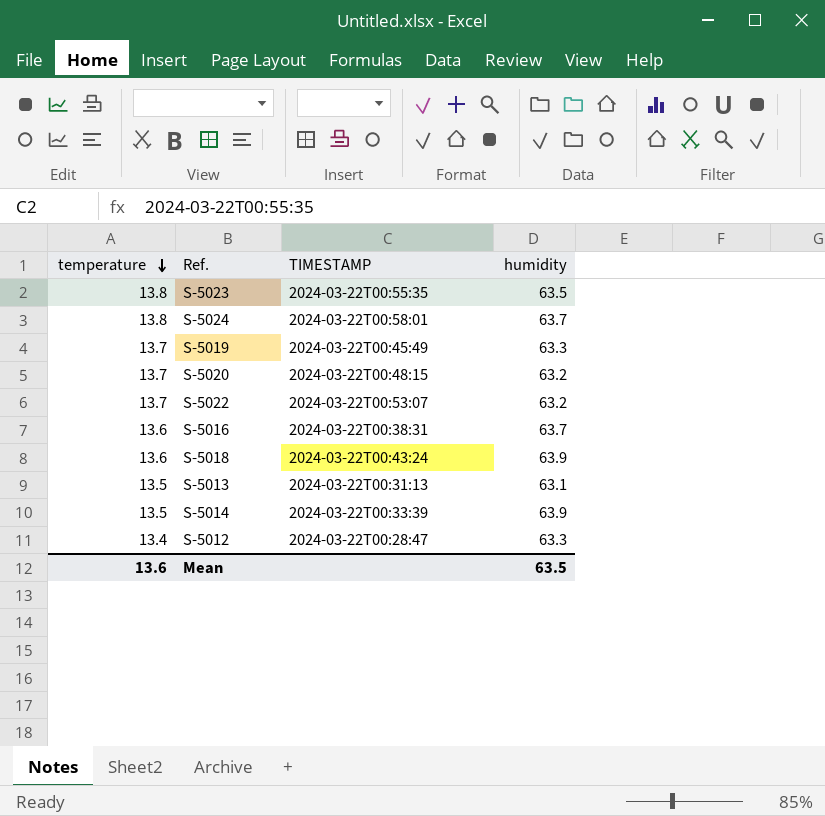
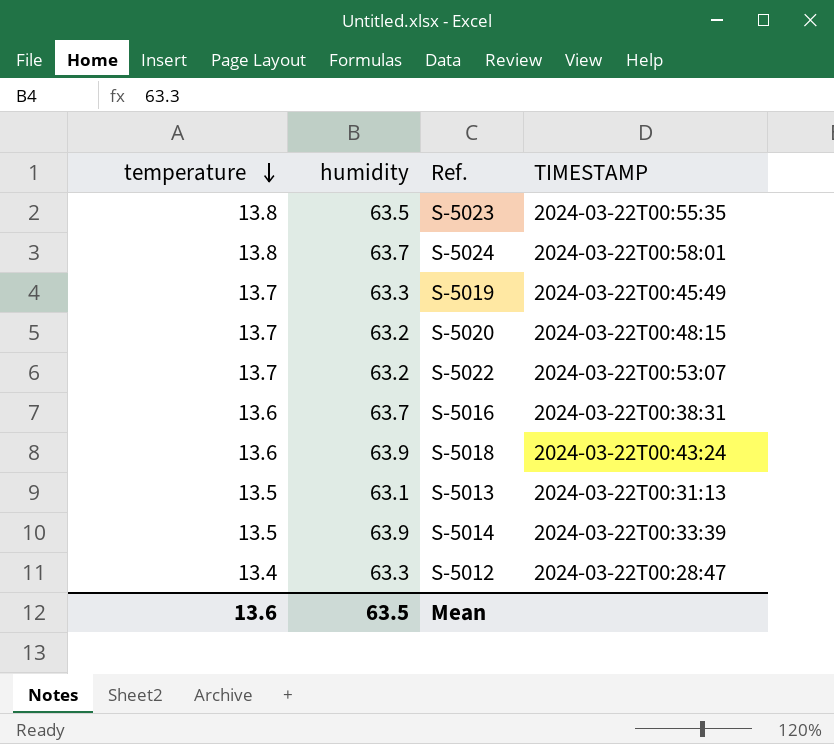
column humidity | position: 4 -> 2

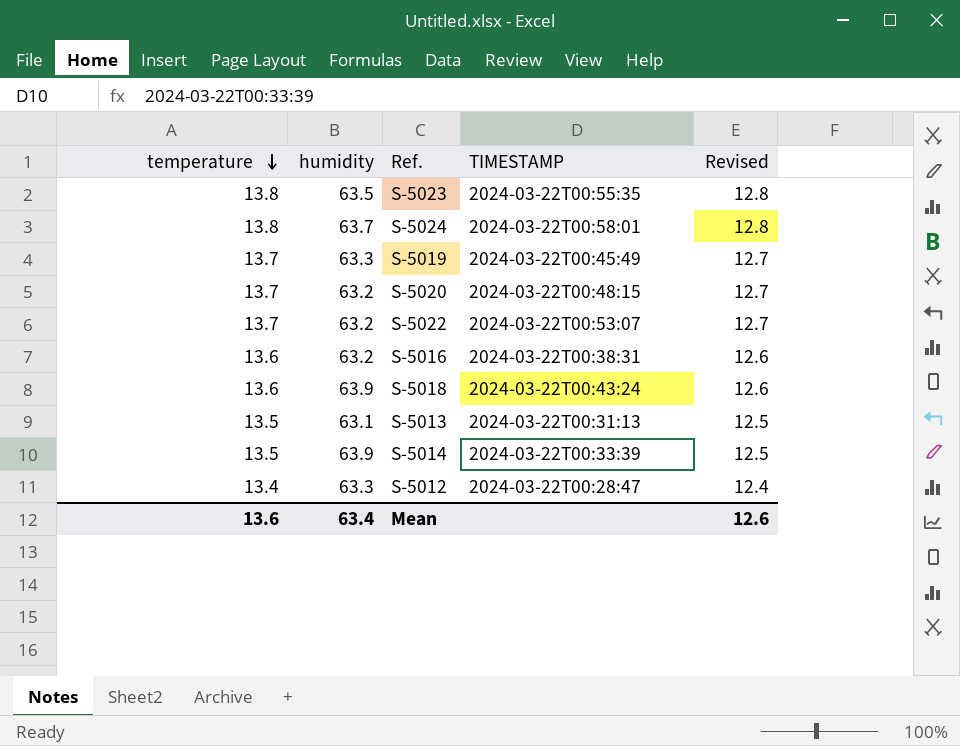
column Revised | formula: none -> [temperature] - 1
S-5016 | humidity: 63.7 -> 63.2
Mean | humidity: 63.5 -> 63.4

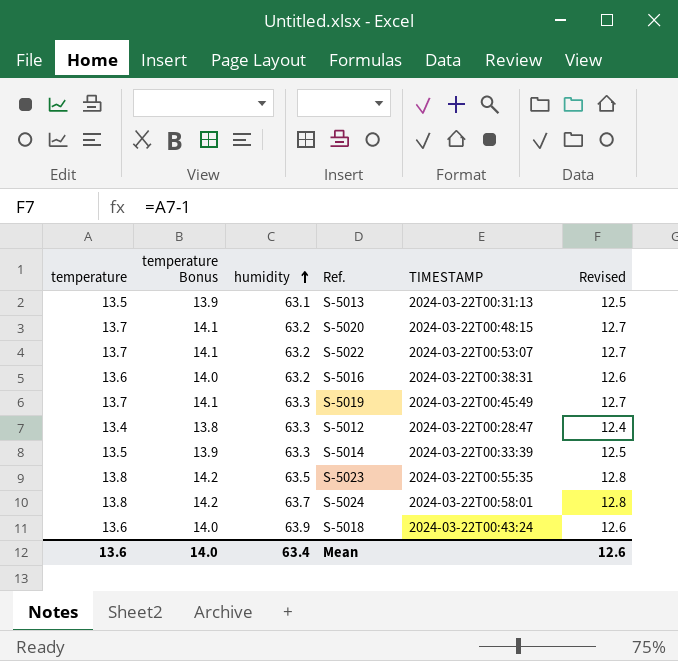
row order: temperature descending -> humidity ascending
column temperature Bonus | formula: none -> [temperature] * 1.03
S-5014 | humidity: 63.9 -> 63.3

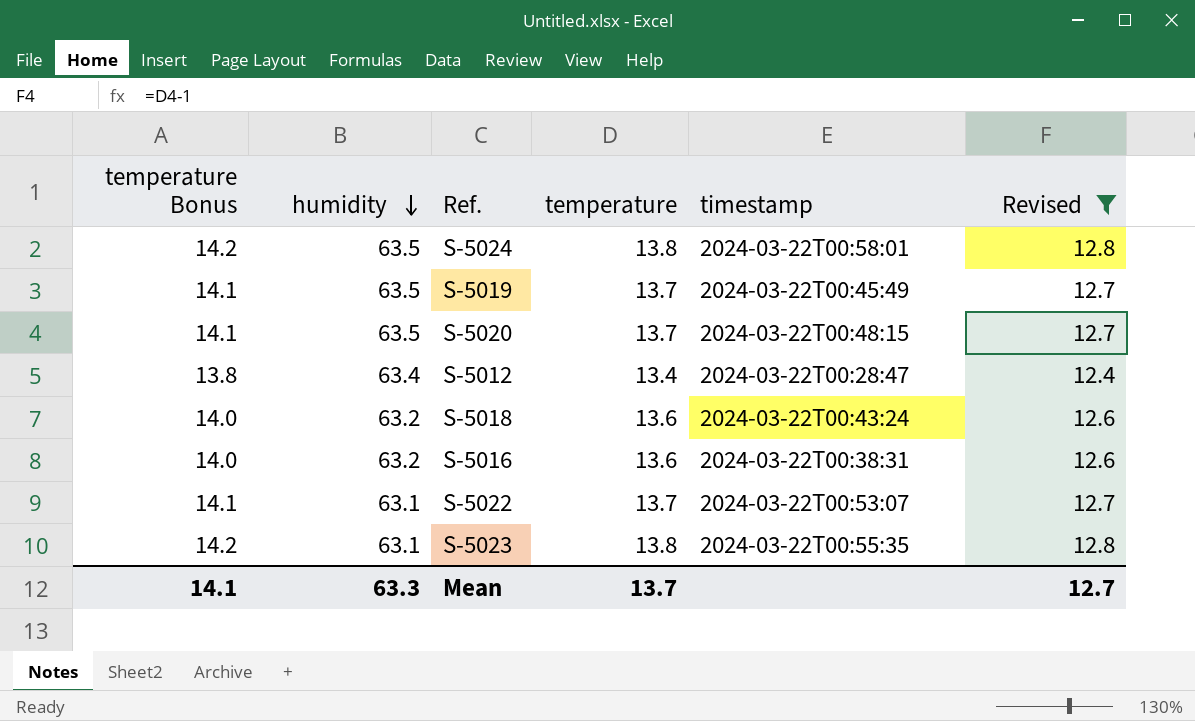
filter: none -> Revised != 12.5
row order: humidity ascending -> humidity descending
column temperature | position: 1 -> 4
column name: TIMESTAMP -> timestamp
S-5024 | humidity: 63.7 -> 63.5
S-5019 | humidity: 63.3 -> 63.5
S-5020 | humidity: 63.2 -> 63.5
S-5012 | humidity: 63.3 -> 63.4
S-5018 | humidity: 63.9 -> 63.2
S-5022 | humidity: 63.2 -> 63.1
S-5023 | humidity: 63.5 -> 63.1
Mean | temperature Bonus: 14.0 -> 14.1
Mean | humidity: 63.4 -> 63.3
Mean | temperature: 13.6 -> 13.7
Mean | Revised: 12.6 -> 12.7

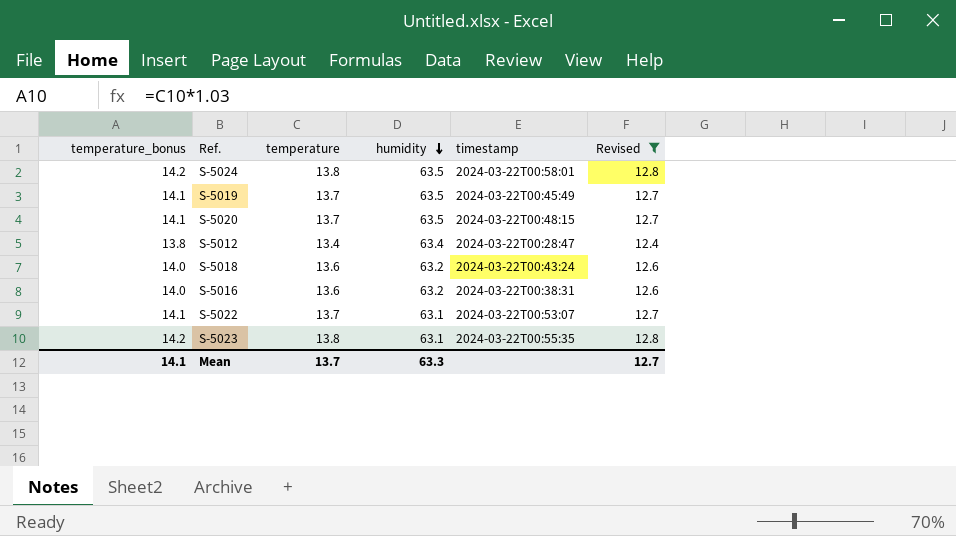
column name: temperature Bonus -> temperature_bonus
column humidity | position: 2 -> 4

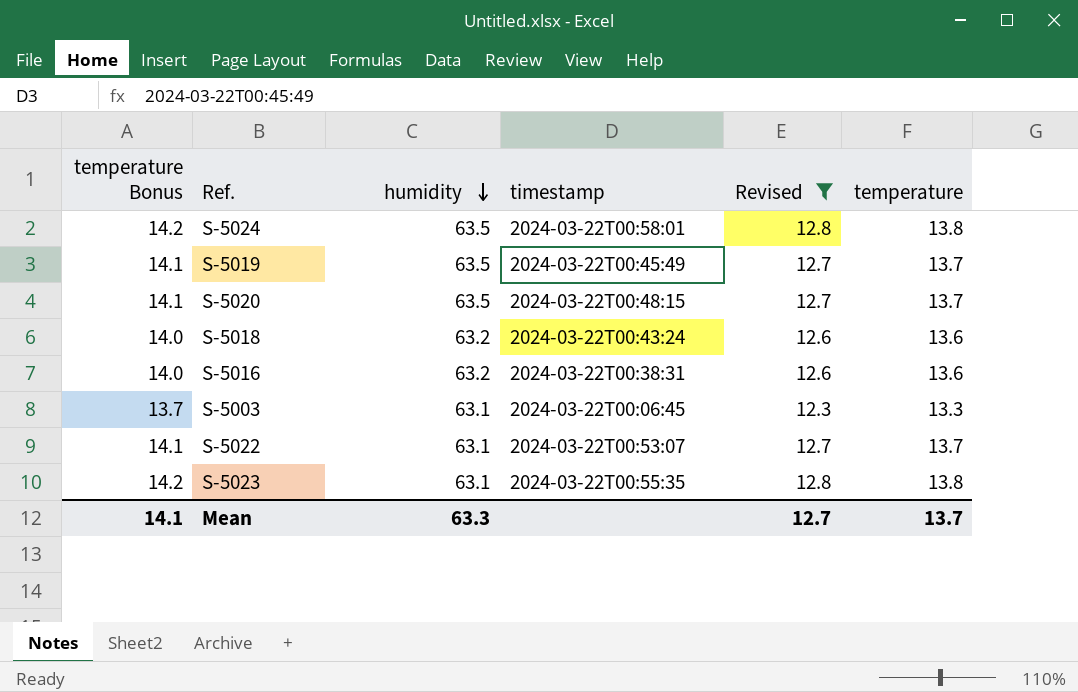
column name: temperature_bonus -> temperature Bonus
column temperature | position: 3 -> 6
row S-5012: 13.8 | 13.4 | 63.4 | 2024-03-22T00:28:47 | 12.4 -> none
row S-5003: none -> 13.7 | 63.1 | 2024-03-22T00:06:45 | 12.3 | 13.3

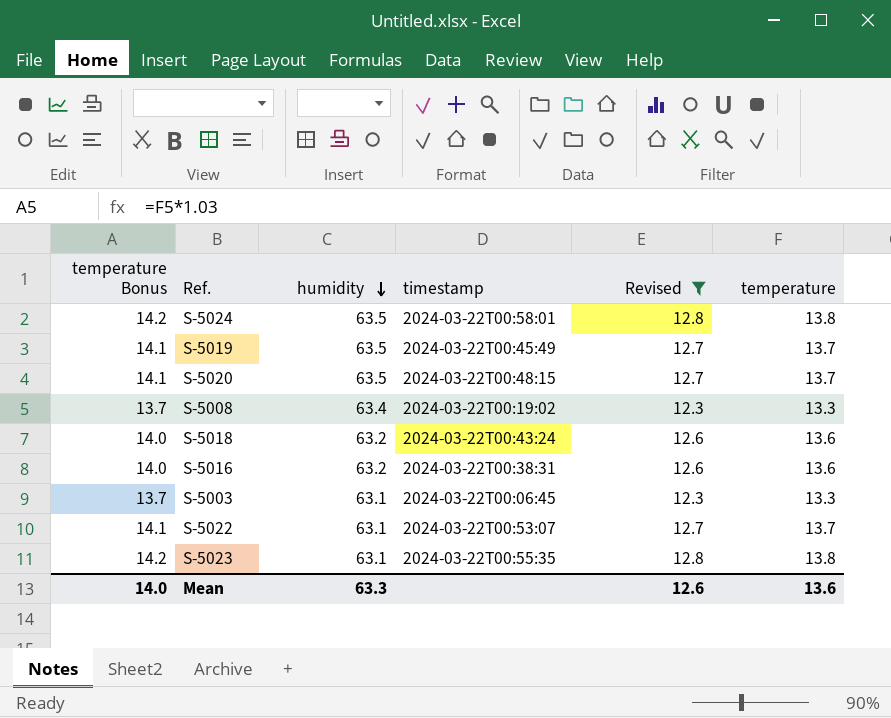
row S-5008: none -> 13.7 | 63.4 | 2024-03-22T00:19:02 | 12.3 | 13.3
Mean | temperature Bonus: 14.1 -> 14.0
Mean | Revised: 12.7 -> 12.6
Mean | temperature: 13.7 -> 13.6

